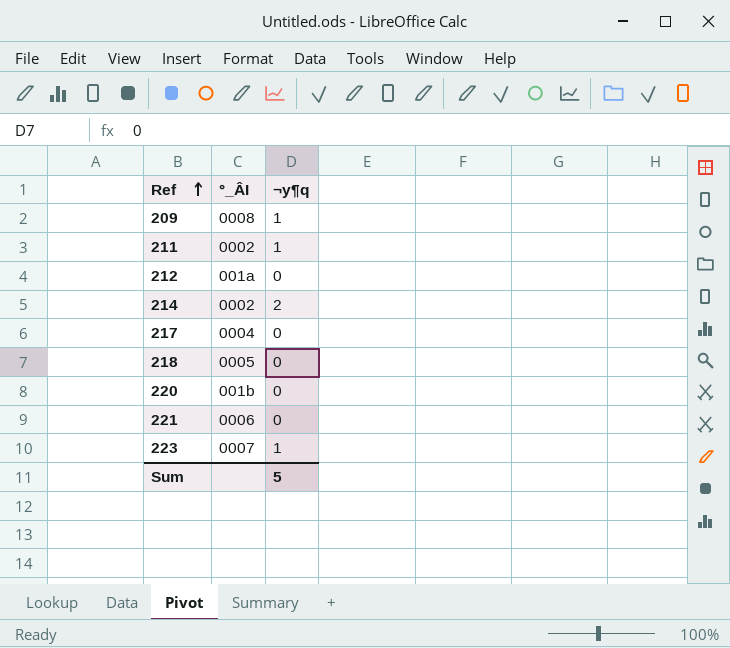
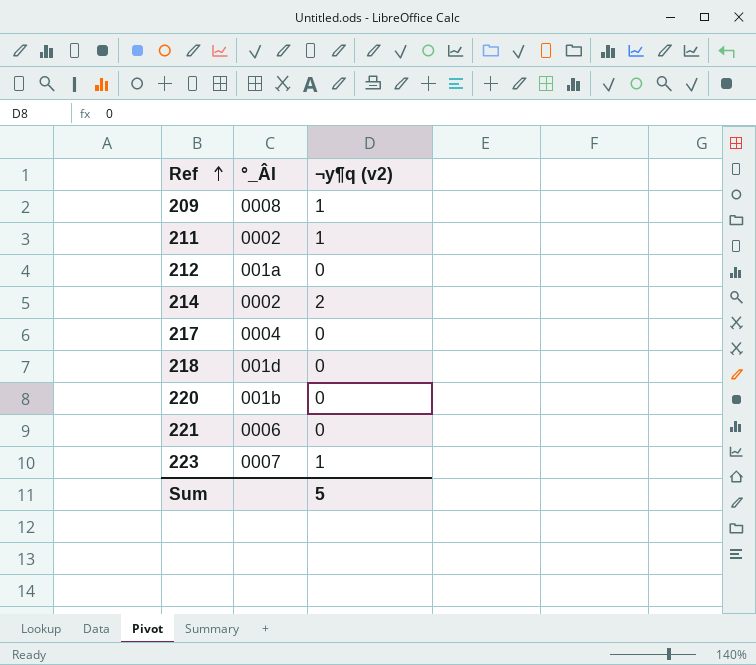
column name: ¬y¶q -> ¬y¶q (v2)
218 | °_ÂI: 0005 -> 001d

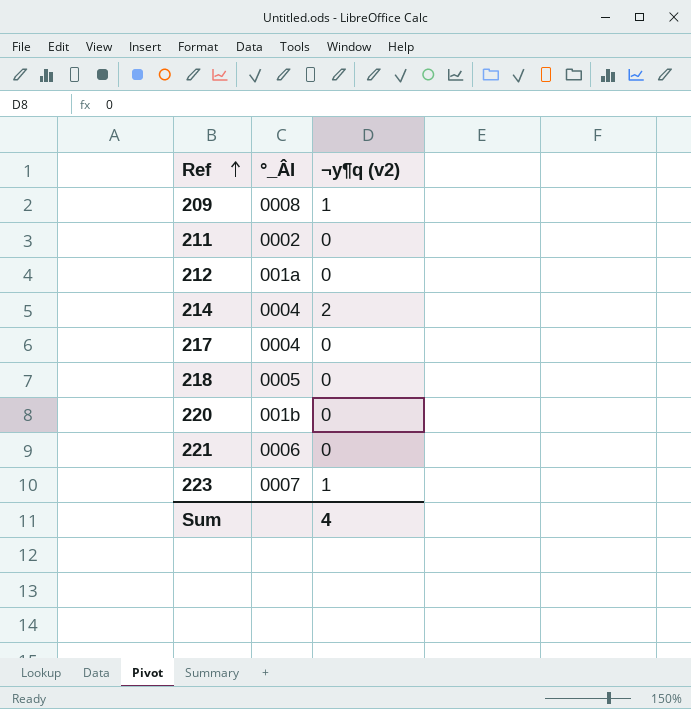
211 | ¬y¶q (v2): 1 -> 0
214 | °_ÂI: 0002 -> 0004
218 | °_ÂI: 001d -> 0005
Sum | ¬y¶q (v2): 5 -> 4

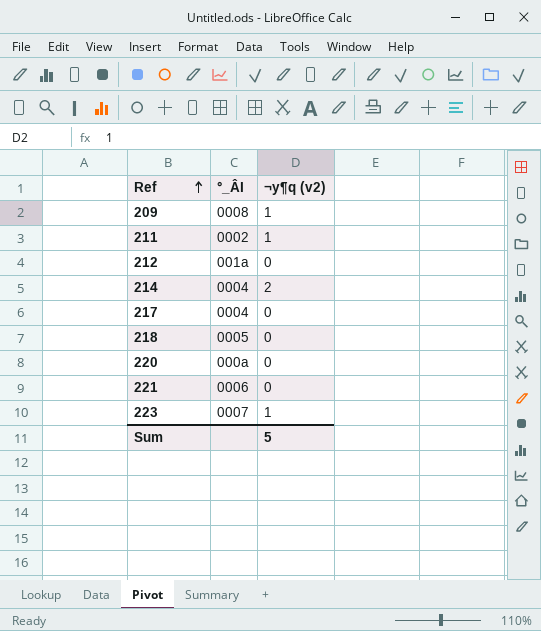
211 | ¬y¶q (v2): 0 -> 1
220 | °_ÂI: 001b -> 000a
Sum | ¬y¶q (v2): 4 -> 5

